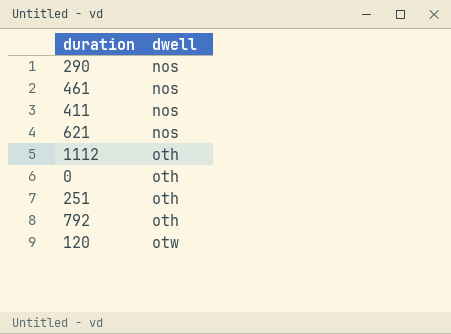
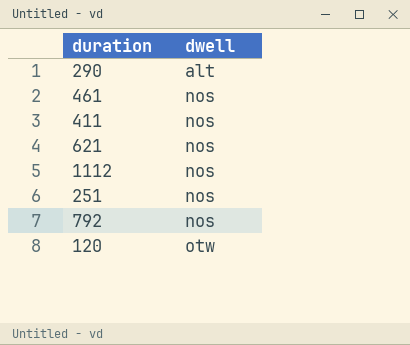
row 0: oth -> none
290 | dwell: nos -> alt
1112 | dwell: oth -> nos
251 | dwell: oth -> nos
792 | dwell: oth -> nos

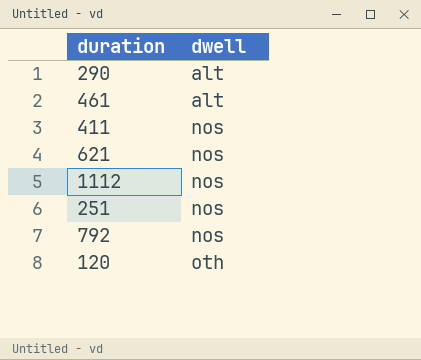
461 | dwell: nos -> alt
120 | dwell: otw -> oth

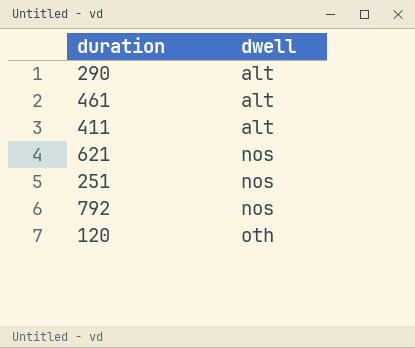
row 1112: nos -> none
411 | dwell: nos -> alt

